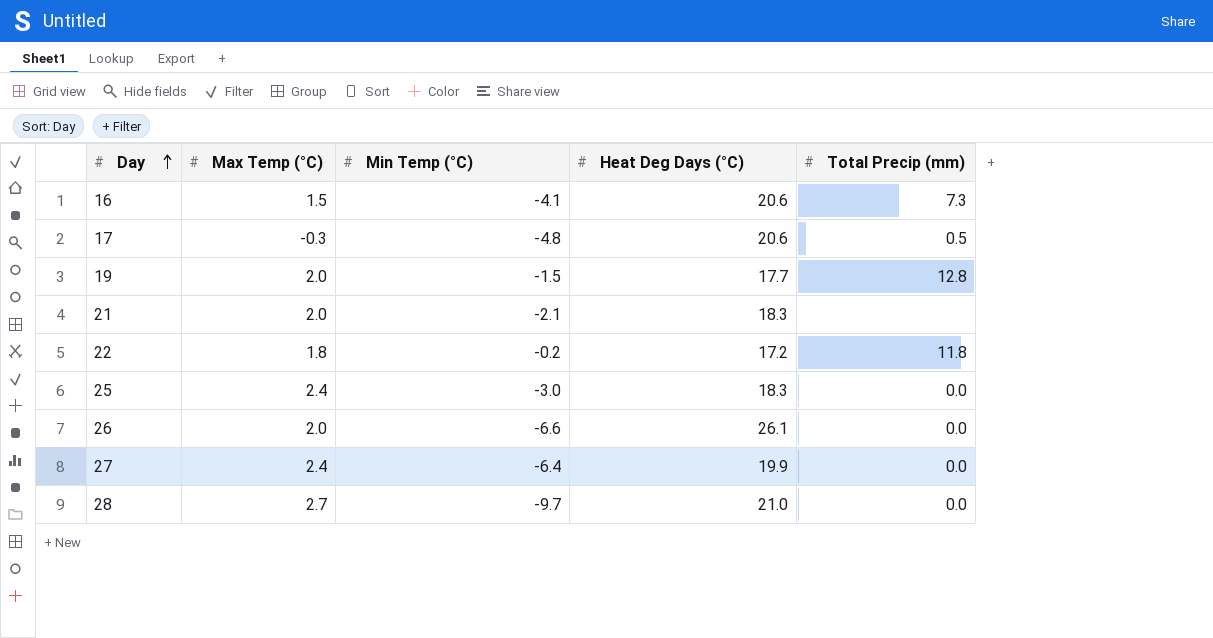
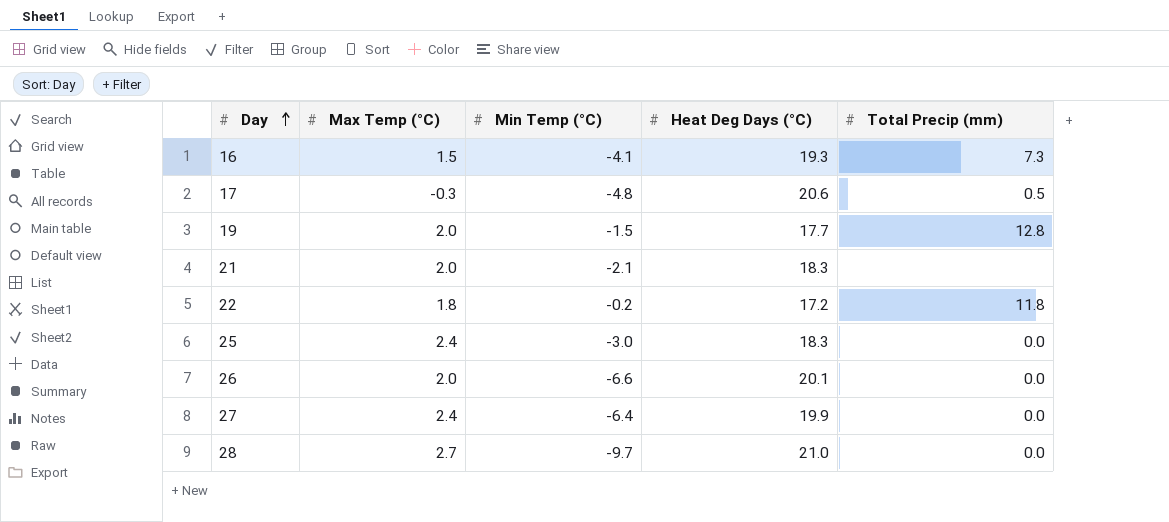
16 | Heat Deg Days (°C): 20.6 -> 19.3
26 | Heat Deg Days (°C): 26.1 -> 20.1

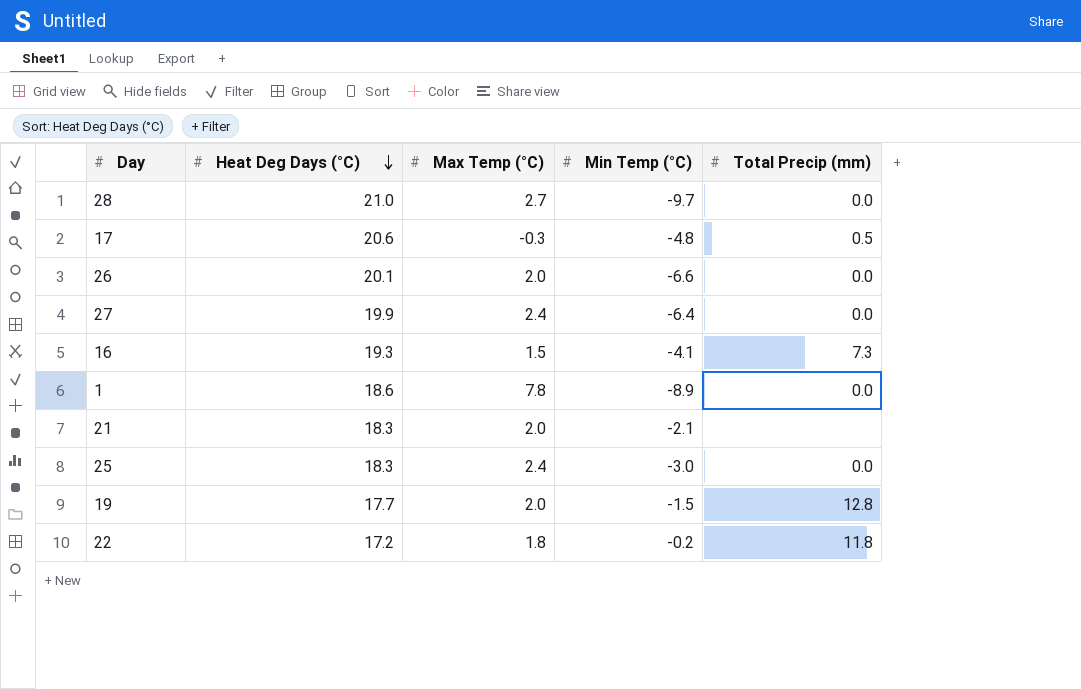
row order: Day ascending -> Heat Deg Days (°C) descending
column Heat Deg Days (°C) | position: 4 -> 2
row 1: none -> 18.6 | 7.8 | -8.9 | 0.0

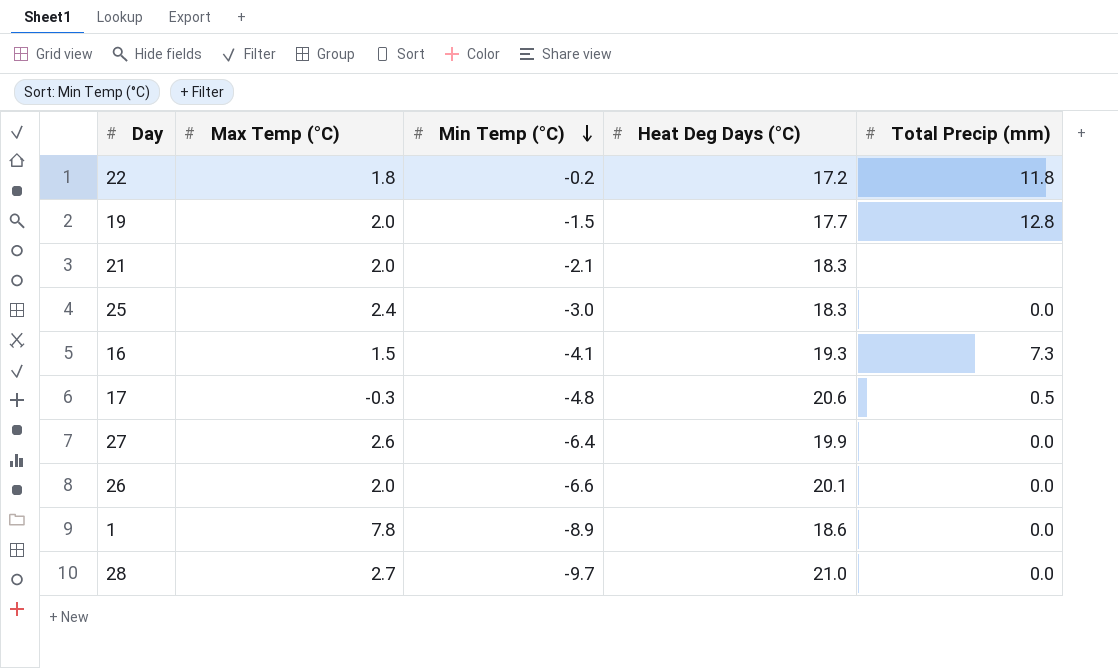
row order: Heat Deg Days (°C) descending -> Min Temp (°C) descending
column Heat Deg Days (°C) | position: 2 -> 4
27 | Max Temp (°C): 2.4 -> 2.6

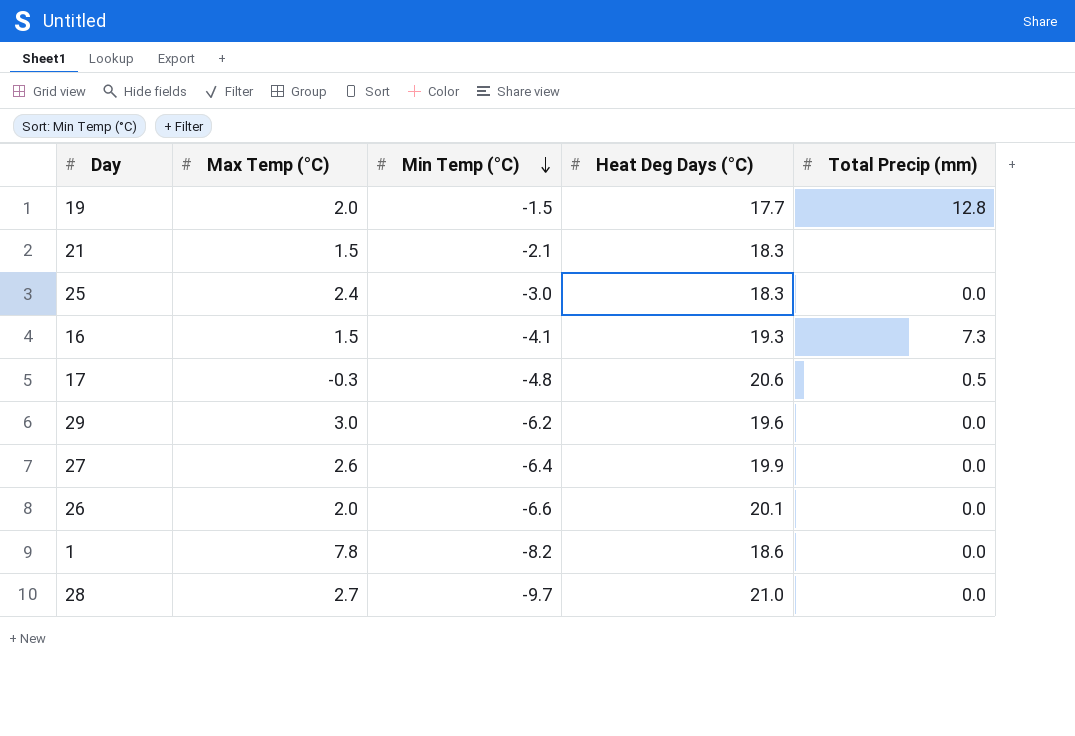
row 22: 1.8 | -0.2 | 17.2 | 11.8 -> none
21 | Max Temp (°C): 2.0 -> 1.5
row 29: none -> 3.0 | -6.2 | 19.6 | 0.0
1 | Min Temp (°C): -8.9 -> -8.2

